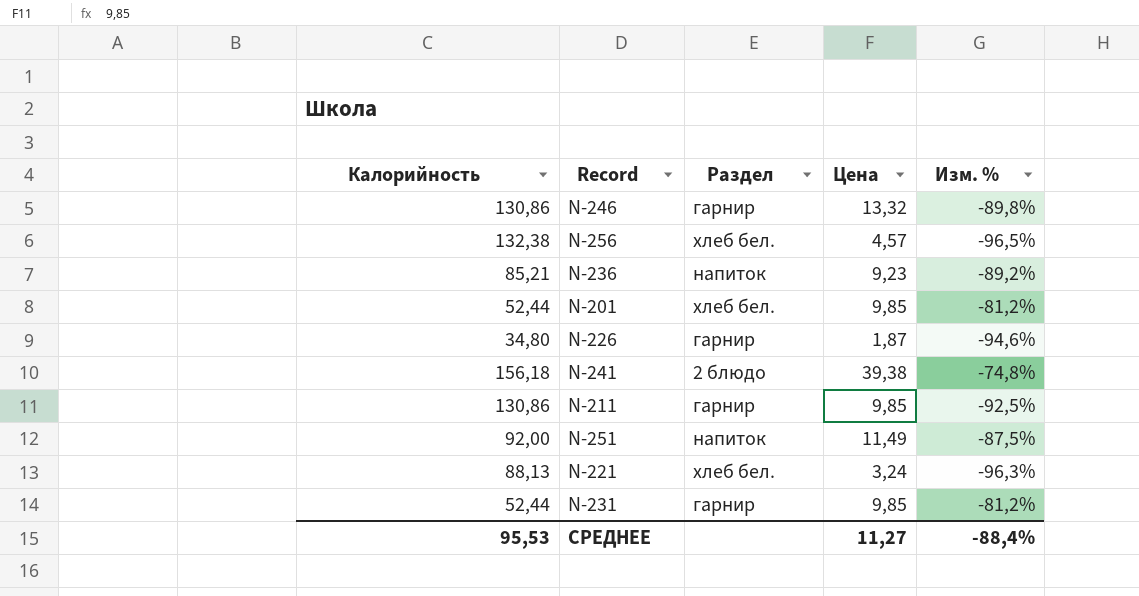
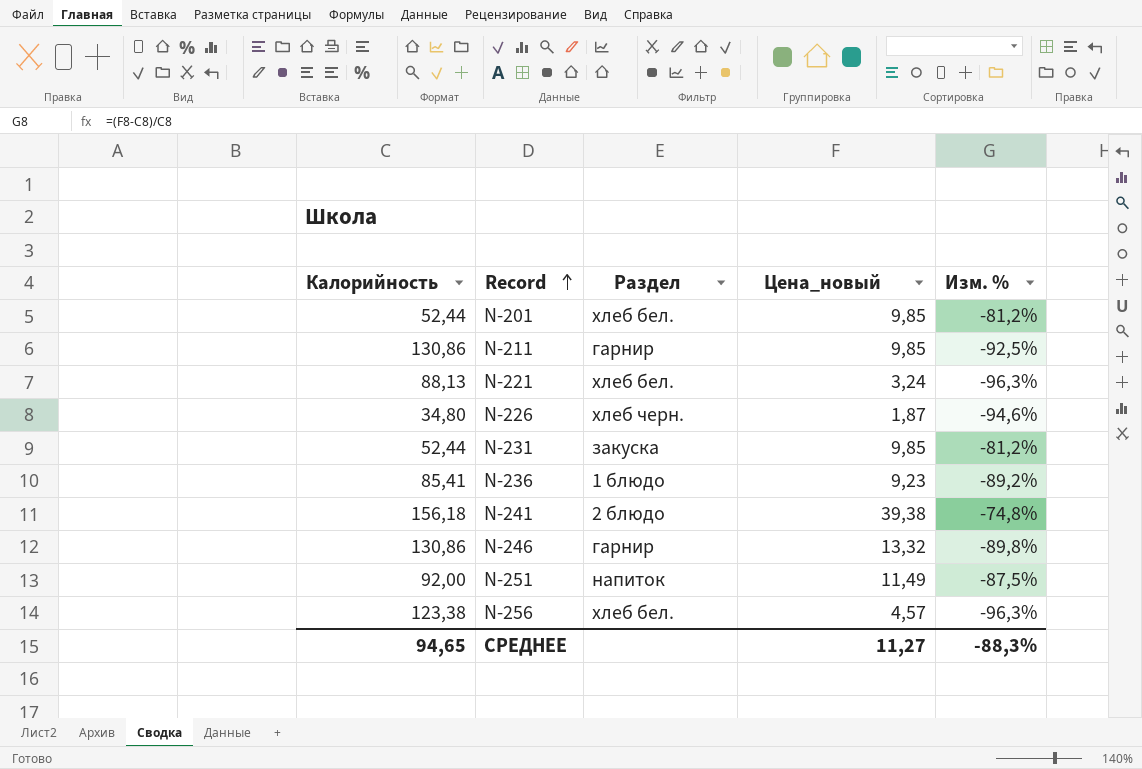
row order: none -> Record ascending
column name: Цена -> Цена_новый
N-226 | Раздел: гарнир -> хлеб черн.
N-231 | Раздел: гарнир -> закуска
N-236 | Калорийность: 85,21 -> 85,41
N-236 | Раздел: напиток -> 1 блюдо
N-256 | Калорийность: 132,38 -> 123,38
N-256 | Изм. %: -96,5% -> -96,3%
СРЕДНЕЕ | Калорийность: 95,53 -> 94,65
СРЕДНЕЕ | Изм. %: -88,4% -> -88,3%

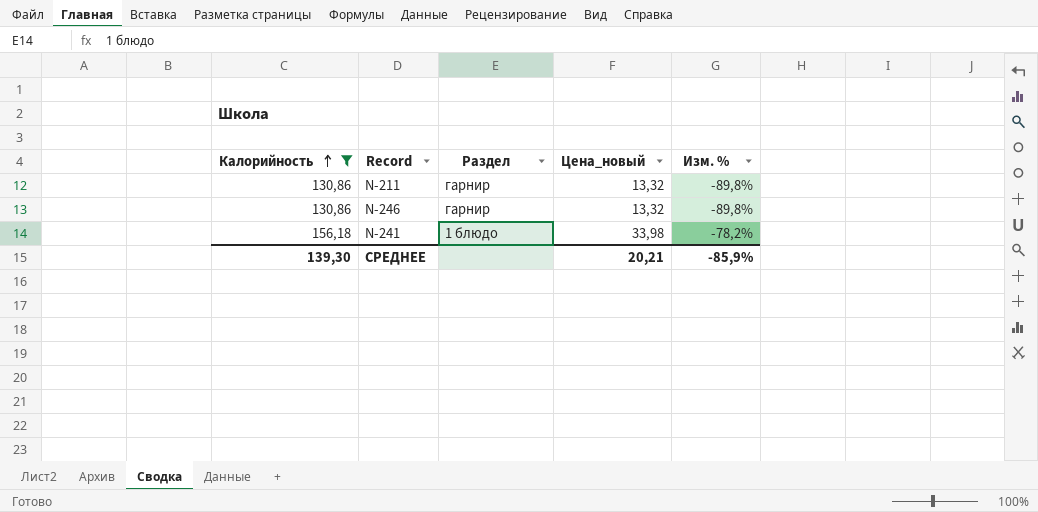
filter: none -> Калорийность >= 130,86
row order: Record ascending -> Калорийность ascending
N-211 | Цена_новый: 9,85 -> 13,32
N-211 | Изм. %: -92,5% -> -89,8%
N-241 | Раздел: 2 блюдо -> 1 блюдо
N-241 | Цена_новый: 39,38 -> 33,98
N-241 | Изм. %: -74,8% -> -78,2%
СРЕДНЕЕ | Калорийность: 94,65 -> 139,30
СРЕДНЕЕ | Цена_новый: 11,27 -> 20,21
СРЕДНЕЕ | Изм. %: -88,3% -> -85,9%

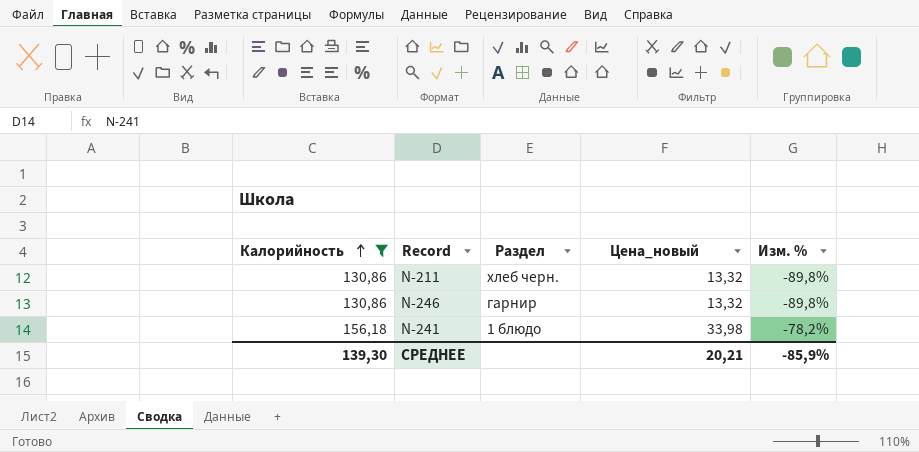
N-211 | Раздел: гарнир -> хлеб черн.

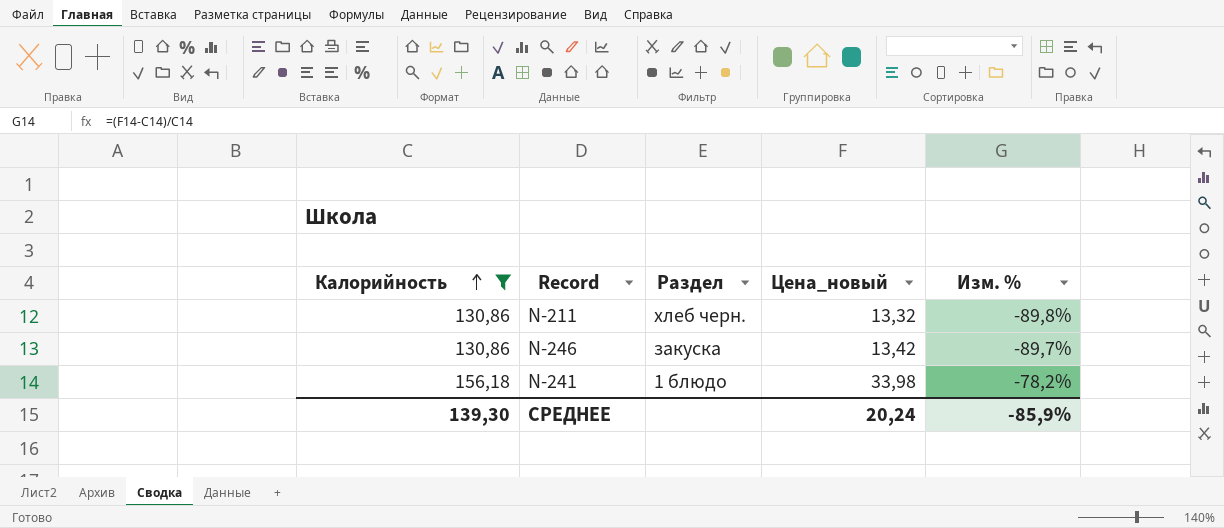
N-246 | Раздел: гарнир -> закуска
N-246 | Цена_новый: 13,32 -> 13,42
N-246 | Изм. %: -89,8% -> -89,7%
СРЕДНЕЕ | Цена_новый: 20,21 -> 20,24

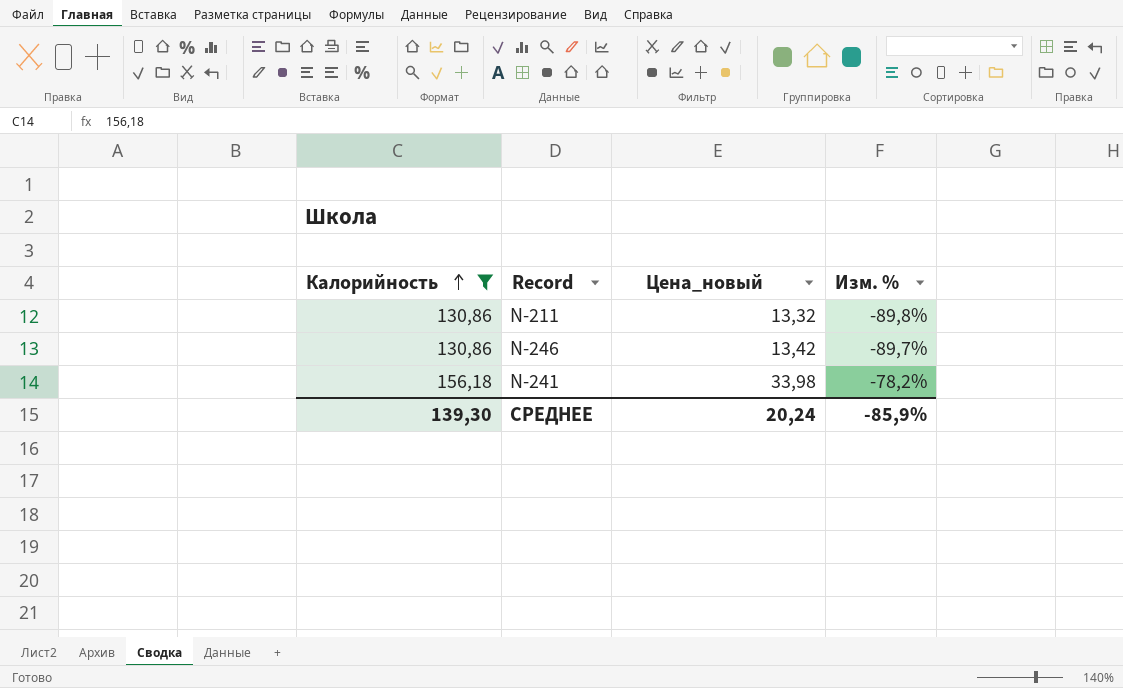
column Раздел | position: 3 -> none

